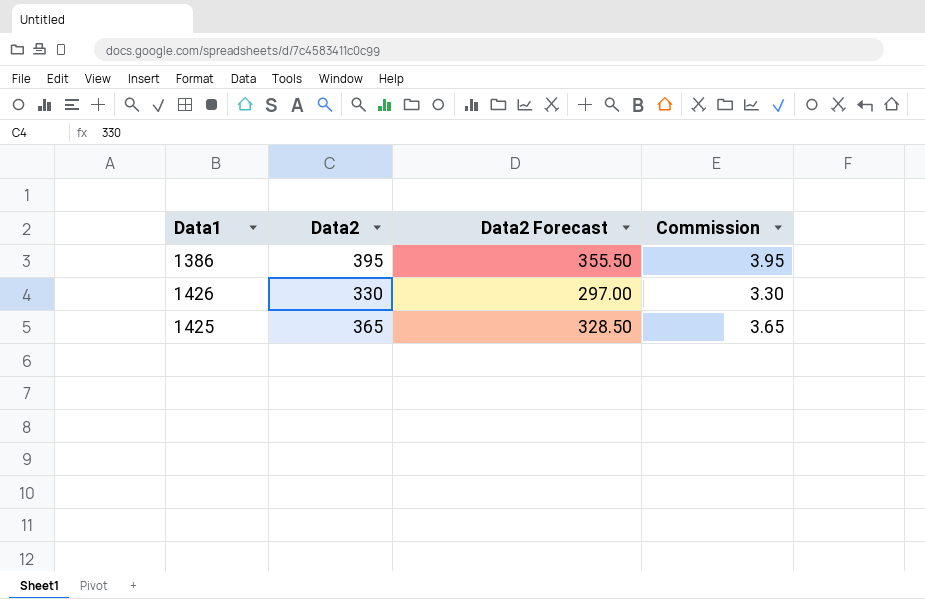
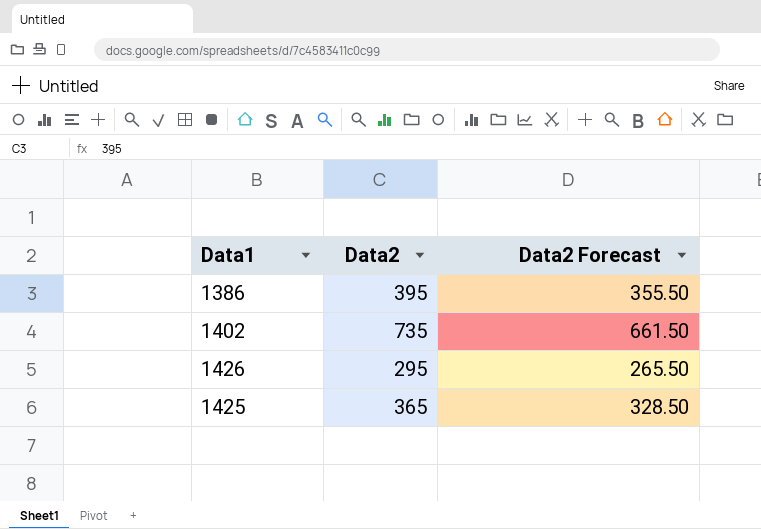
column Commission | formula: [Data2] * 0.01 -> none
row 1402: none -> 735 | 661.50
1426 | Data2: 330 -> 295
1426 | Data2 Forecast: 297.00 -> 265.50

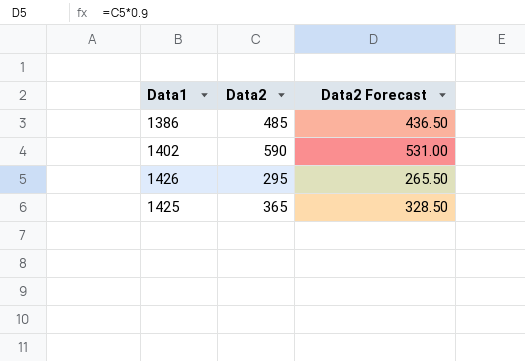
1386 | Data2: 395 -> 485
1386 | Data2 Forecast: 355.50 -> 436.50
1402 | Data2: 735 -> 590
1402 | Data2 Forecast: 661.50 -> 531.00

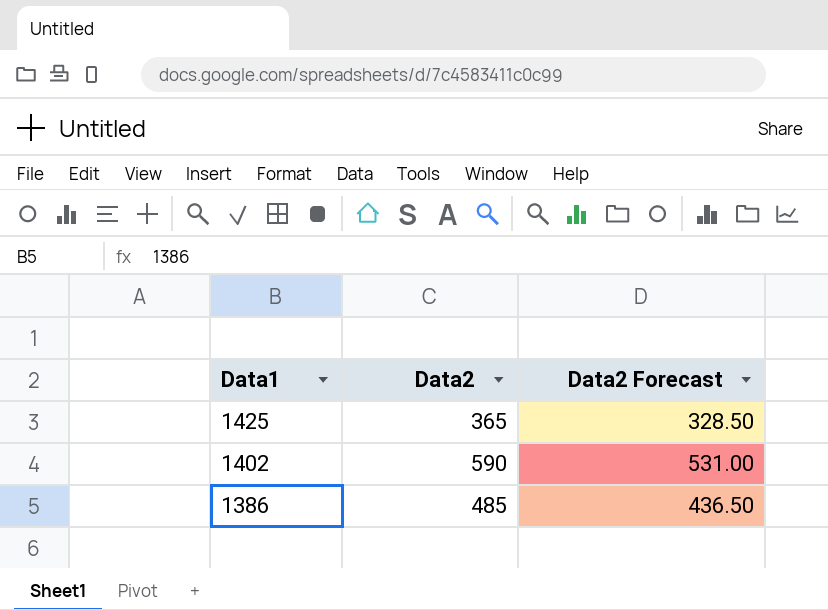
row order: none -> Data1 descending
row 1426: 295 | 265.50 -> none

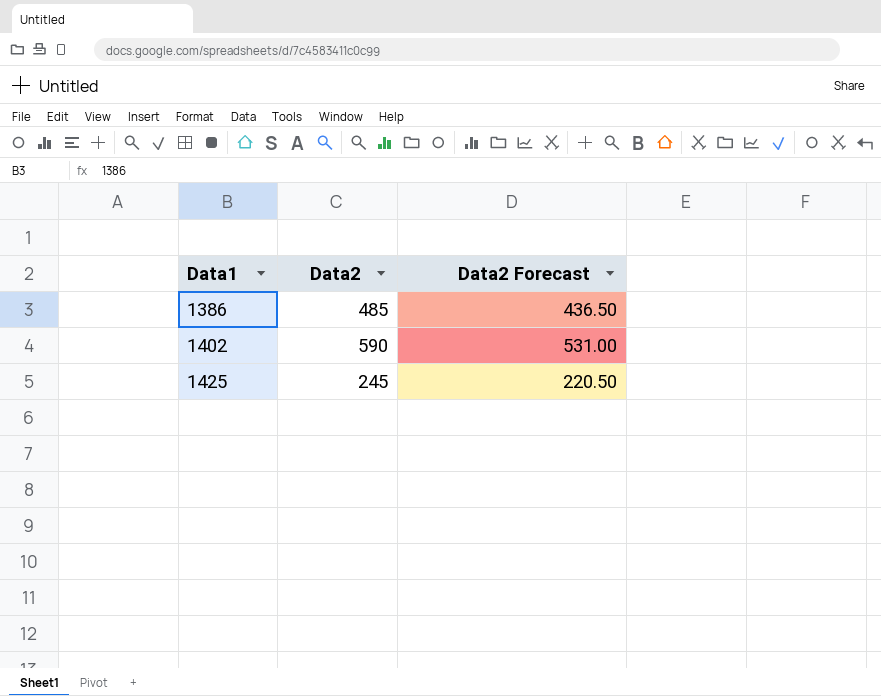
row order: Data1 descending -> Data1 ascending
1425 | Data2: 365 -> 245
1425 | Data2 Forecast: 328.50 -> 220.50

